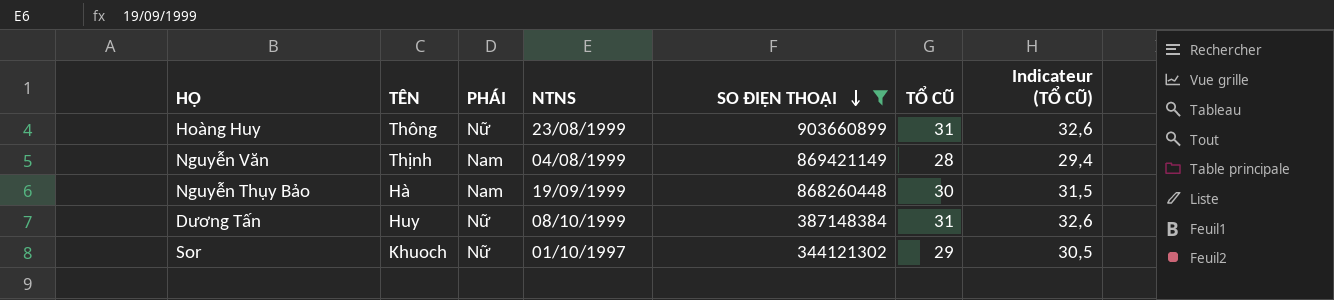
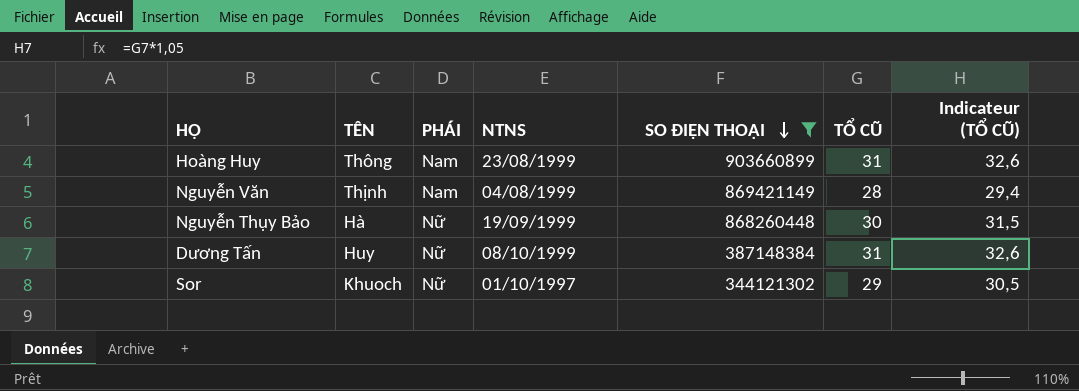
Hoàng Huy | PHÁI: Nữ -> Nam
Nguyễn Thụy Bảo | PHÁI: Nam -> Nữ

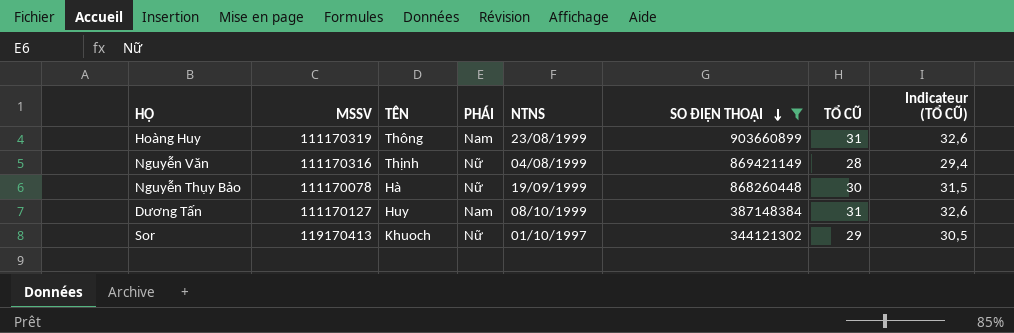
column MSSV | position: none -> 2
Nguyễn Văn | PHÁI: Nam -> Nữ
Dương Tấn | PHÁI: Nữ -> Nam

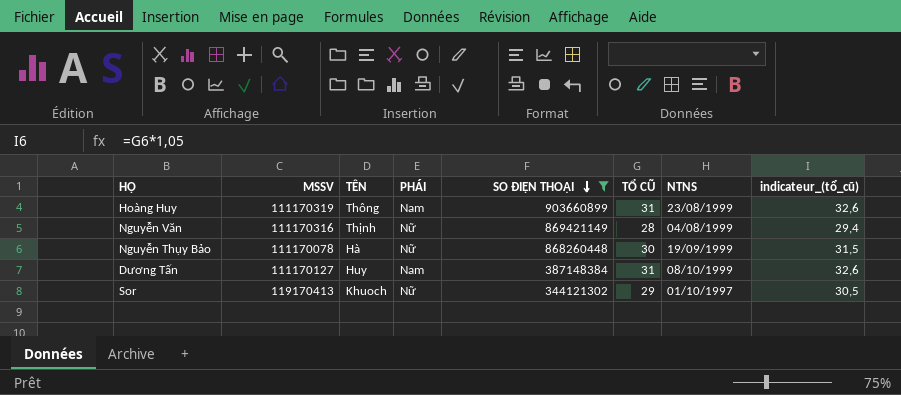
column NTNS | position: 5 -> 7
column name: Indicateur (TỔ CŨ) -> indicateur_(tổ_cũ)

